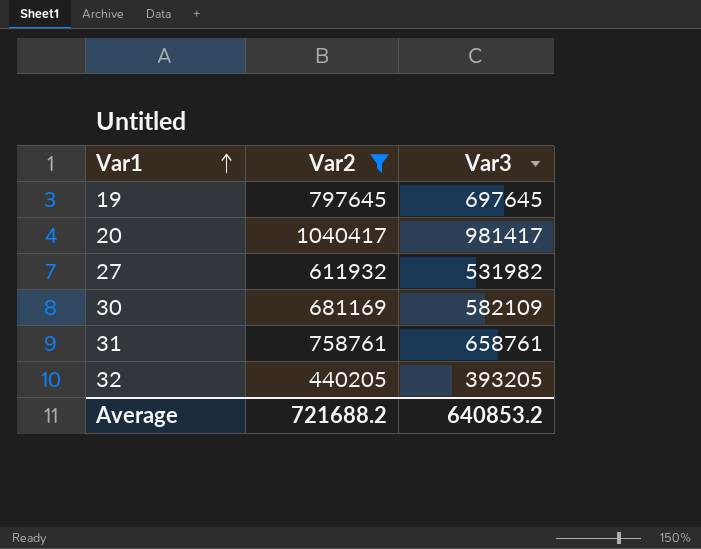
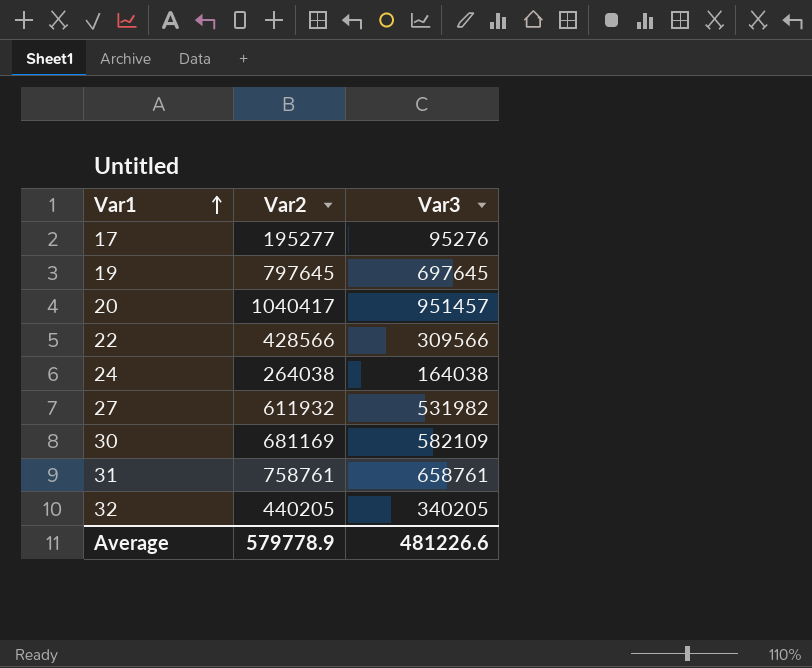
filter: Var2 >= 440205 -> none
20 | Var3: 981417 -> 951457
32 | Var3: 393205 -> 340205
Average | Var2: 721688.2 -> 579778.9
Average | Var3: 640853.2 -> 481226.6

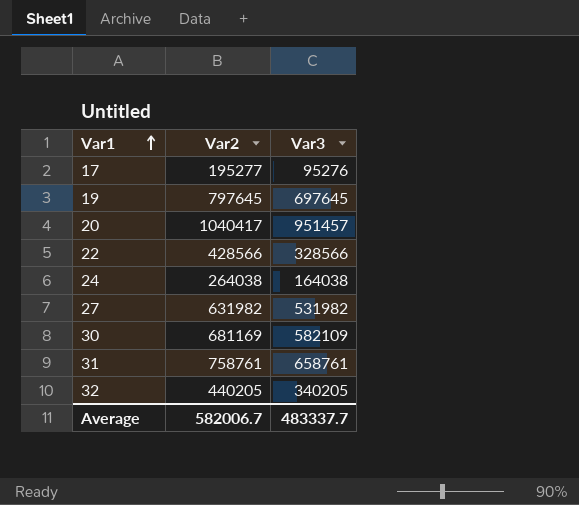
22 | Var3: 309566 -> 328566
27 | Var2: 611932 -> 631982
Average | Var2: 579778.9 -> 582006.7
Average | Var3: 481226.6 -> 483337.7

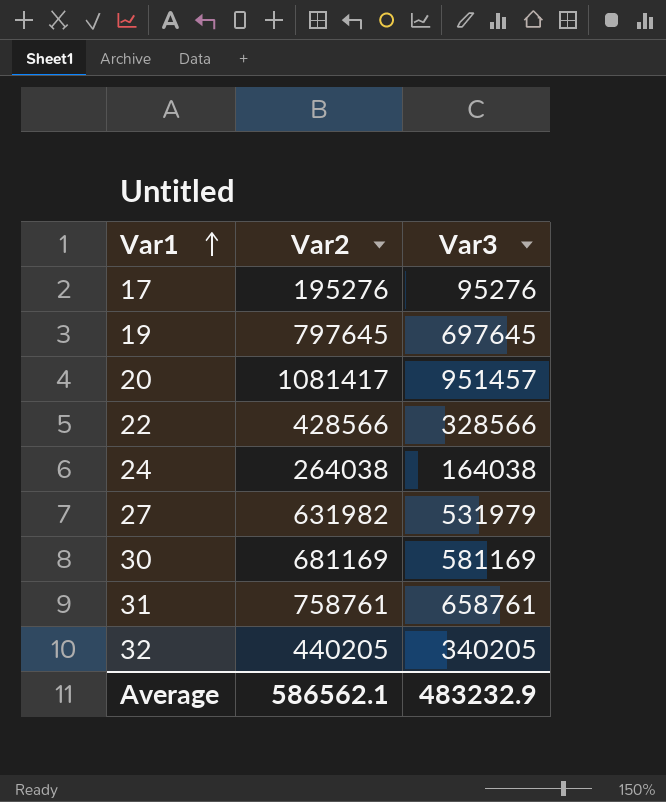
17 | Var2: 195277 -> 195276
20 | Var2: 1040417 -> 1081417
27 | Var3: 531982 -> 531979
30 | Var3: 582109 -> 581169
Average | Var2: 582006.7 -> 586562.1
Average | Var3: 483337.7 -> 483232.9

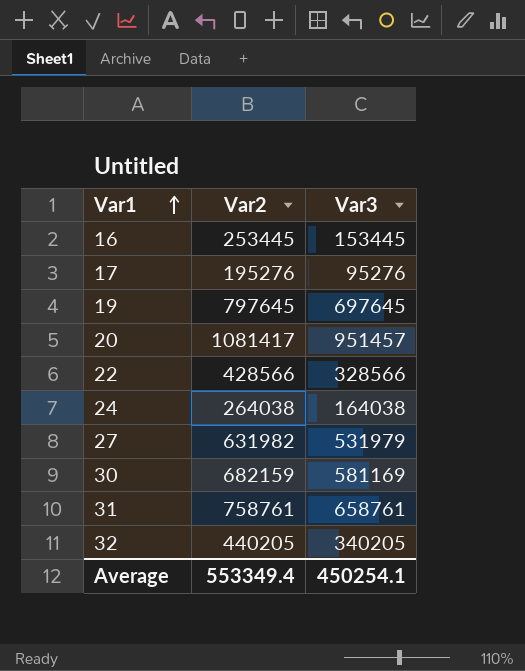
row 16: none -> 253445 | 153445
30 | Var2: 681169 -> 682159
Average | Var2: 586562.1 -> 553349.4
Average | Var3: 483232.9 -> 450254.1

